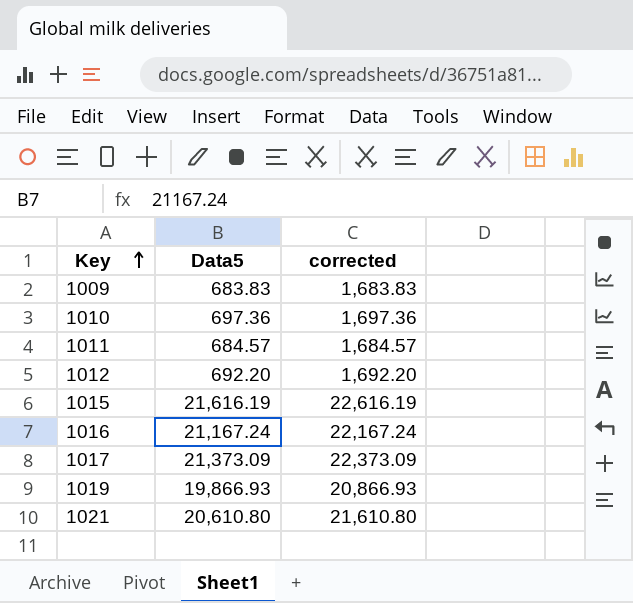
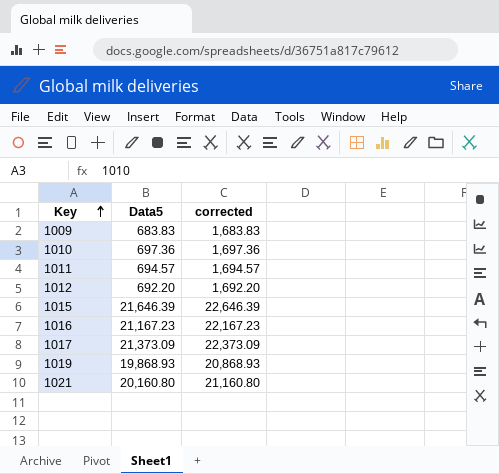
1011 | Data5: 684.57 -> 694.57
1011 | corrected: 1,684.57 -> 1,694.57
1015 | Data5: 21,616.19 -> 21,646.39
1015 | corrected: 22,616.19 -> 22,646.39
1016 | Data5: 21,167.24 -> 21,167.23
1016 | corrected: 22,167.24 -> 22,167.23
1019 | Data5: 19,866.93 -> 19,868.93
1019 | corrected: 20,866.93 -> 20,868.93
1021 | Data5: 20,610.80 -> 20,160.80
1021 | corrected: 21,610.80 -> 21,160.80

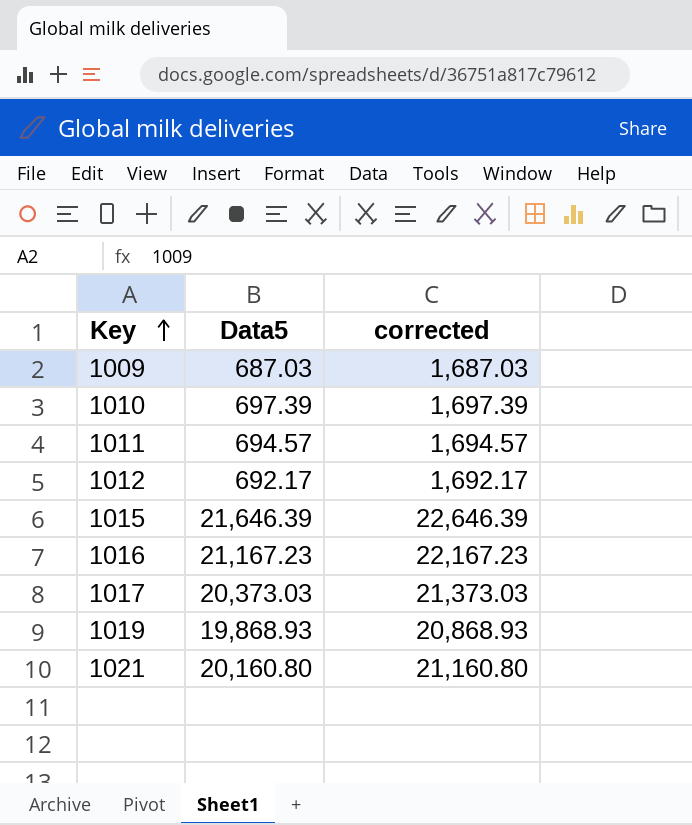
1009 | Data5: 683.83 -> 687.03
1009 | corrected: 1,683.83 -> 1,687.03
1010 | Data5: 697.36 -> 697.39
1010 | corrected: 1,697.36 -> 1,697.39
1012 | Data5: 692.20 -> 692.17
1012 | corrected: 1,692.20 -> 1,692.17
1017 | Data5: 21,373.09 -> 20,373.03
1017 | corrected: 22,373.09 -> 21,373.03

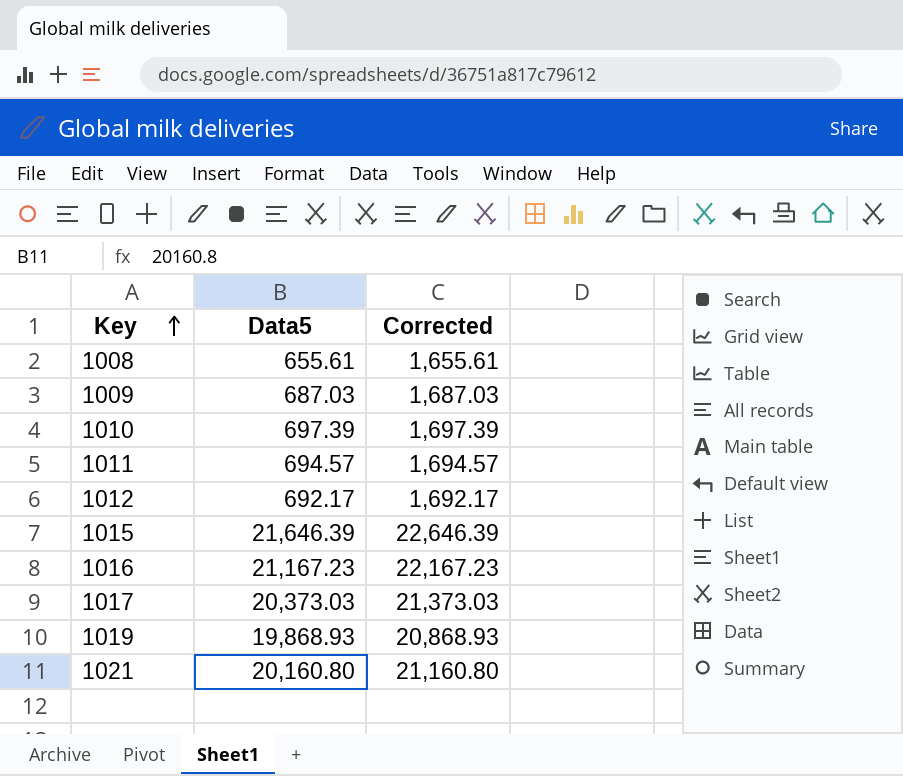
column name: corrected -> Corrected
row 1008: none -> 655.61 | 1,655.61

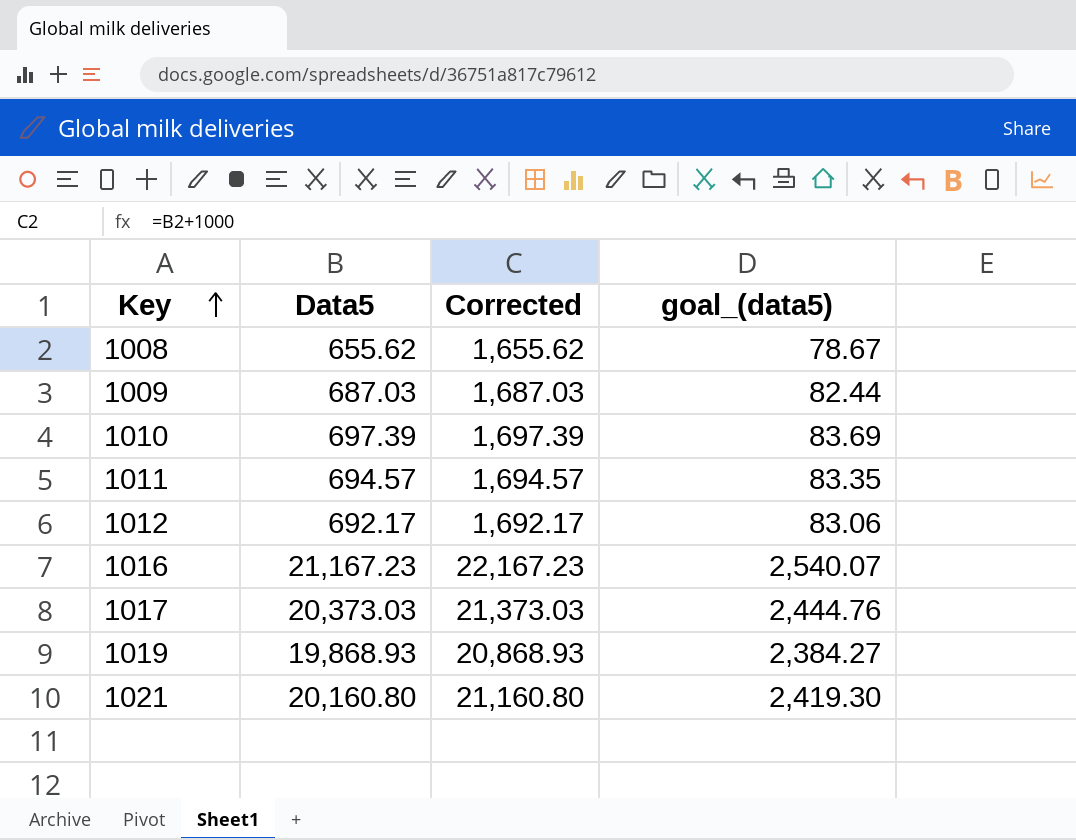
column goal_(data5) | formula: none -> [Data5] * 0.12
row 1015: 21,646.39 | 22,646.39 -> none
1008 | Data5: 655.61 -> 655.62
1008 | Corrected: 1,655.61 -> 1,655.62

